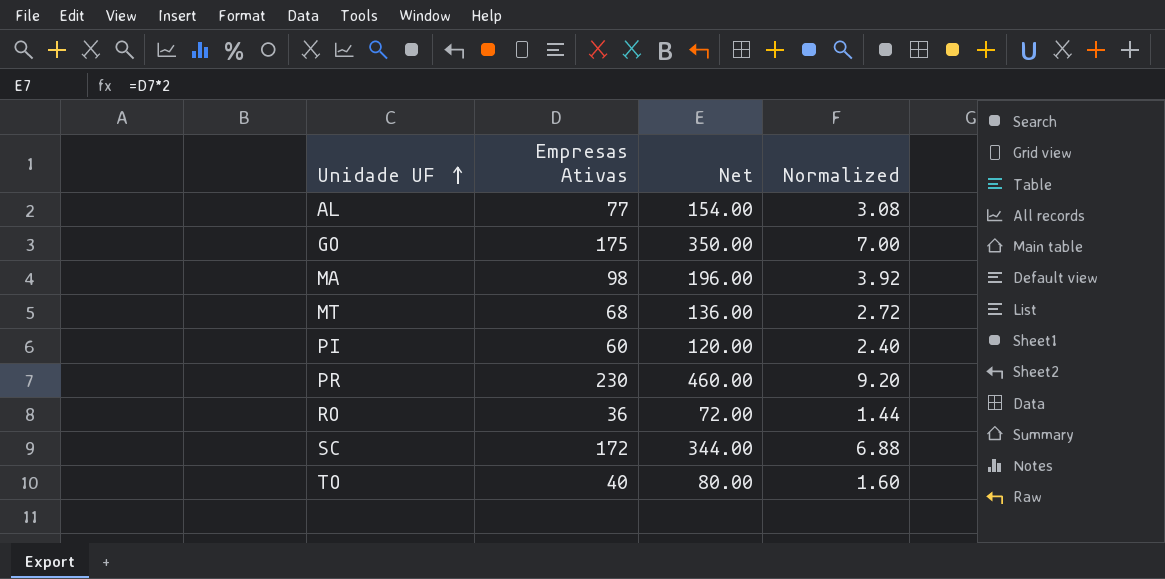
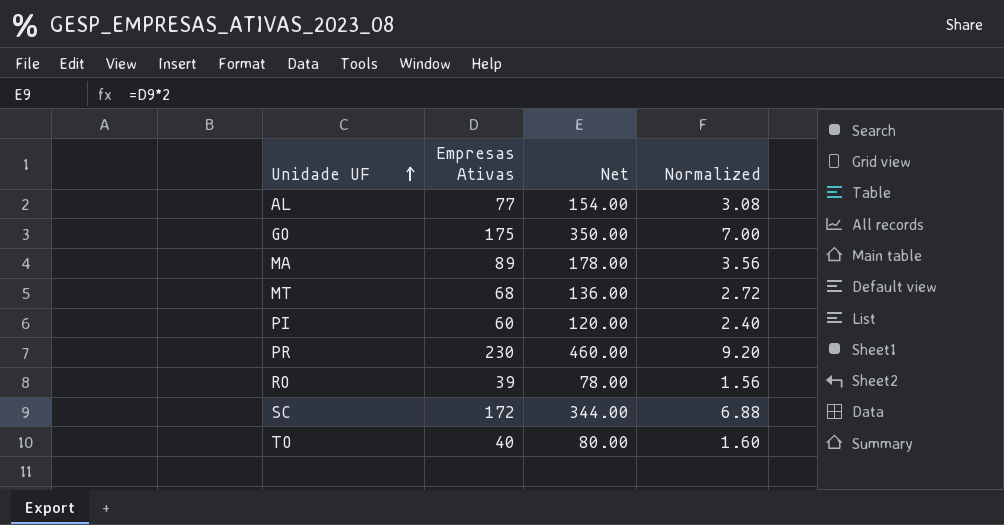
MA | Empresas Ativas: 98 -> 89
MA | Net: 196.00 -> 178.00
MA | Normalized: 3.92 -> 3.56
RO | Empresas Ativas: 36 -> 39
RO | Net: 72.00 -> 78.00
RO | Normalized: 1.44 -> 1.56

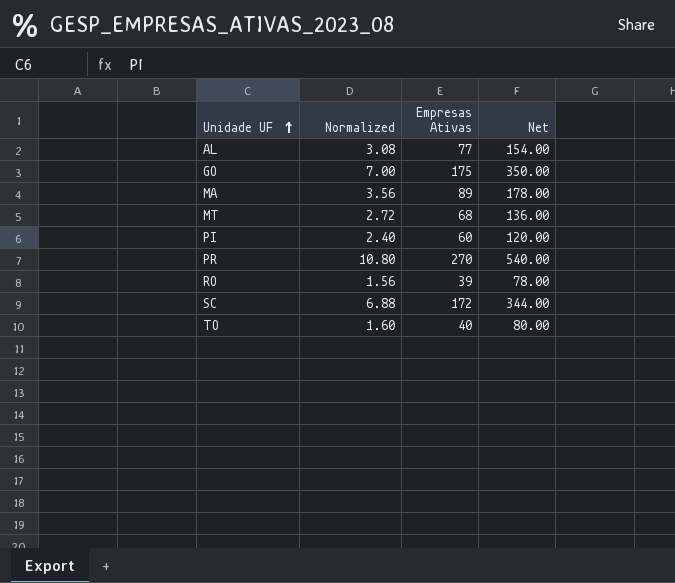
column Normalized | position: 4 -> 2
PR | Normalized: 9.20 -> 10.80
PR | Empresas Ativas: 230 -> 270
PR | Net: 460.00 -> 540.00

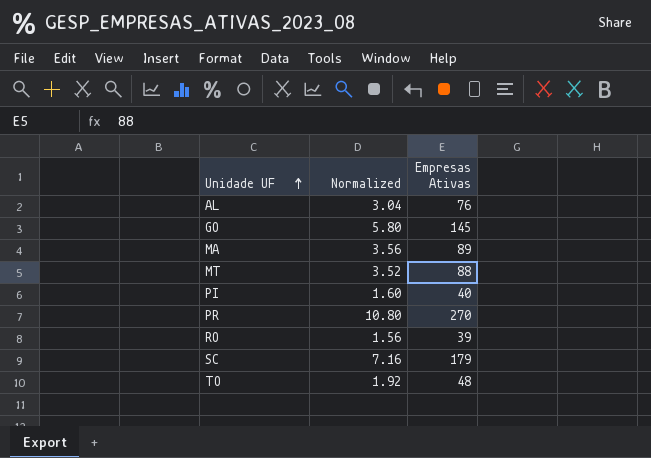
column Net | formula: [Empresas Ativas] * 2 -> none
AL | Normalized: 3.08 -> 3.04
AL | Empresas Ativas: 77 -> 76
GO | Normalized: 7.00 -> 5.80
GO | Empresas Ativas: 175 -> 145
MT | Normalized: 2.72 -> 3.52
MT | Empresas Ativas: 68 -> 88
PI | Normalized: 2.40 -> 1.60
PI | Empresas Ativas: 60 -> 40
SC | Normalized: 6.88 -> 7.16
SC | Empresas Ativas: 172 -> 179
TO | Normalized: 1.60 -> 1.92
TO | Empresas Ativas: 40 -> 48

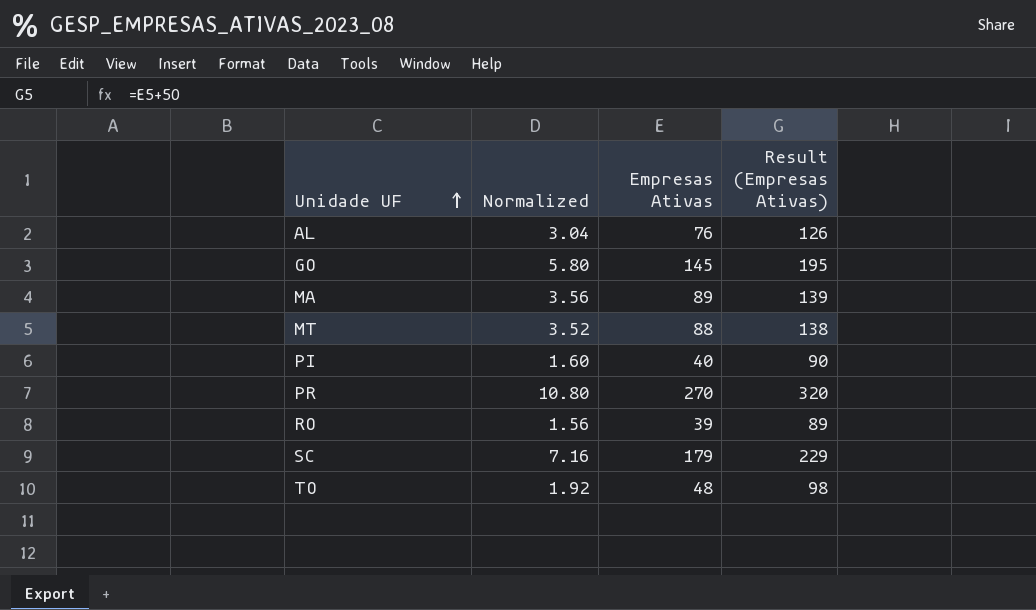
column Result (Empresas Ativas) | formula: none -> [Empresas Ativas] + 50

